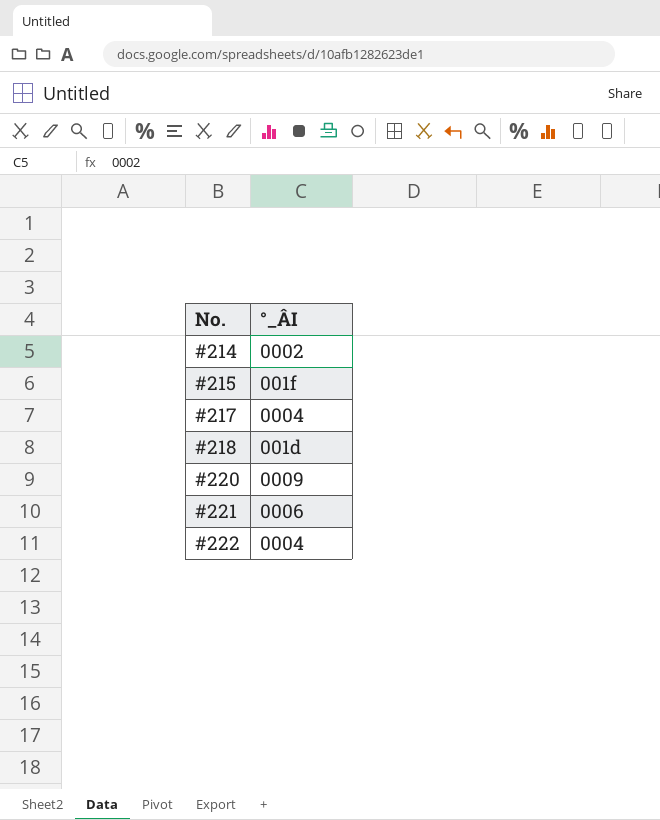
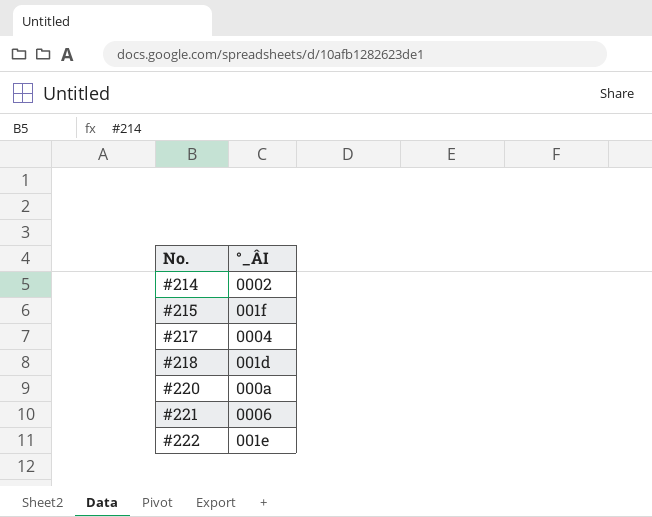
#220 | °_ÂI: 0009 -> 000a
#222 | °_ÂI: 0004 -> 001e

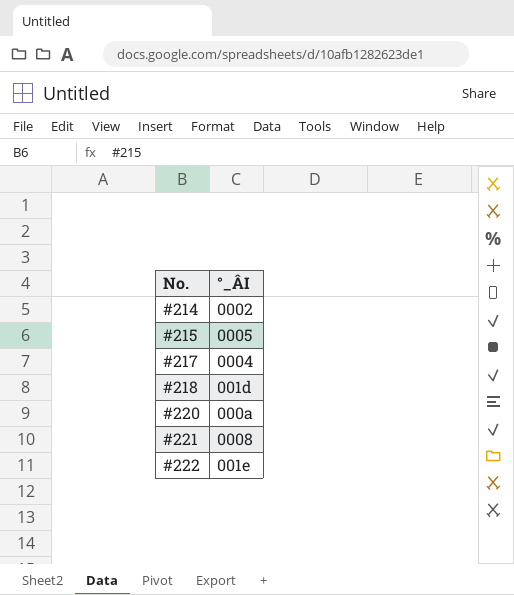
#215 | °_ÂI: 001f -> 0005
#221 | °_ÂI: 0006 -> 0008

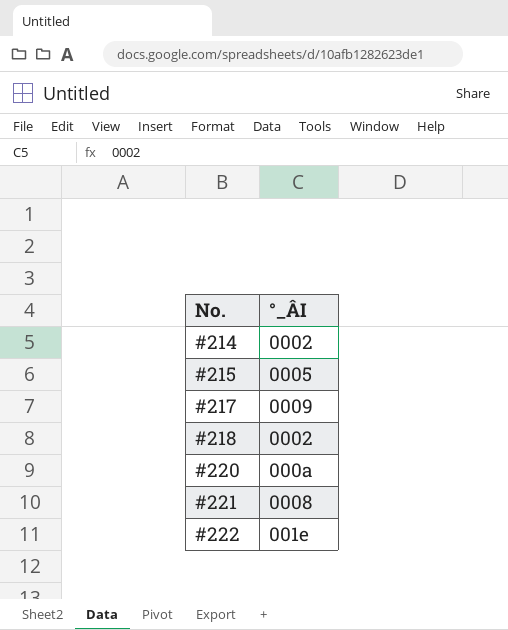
#217 | °_ÂI: 0004 -> 0009
#218 | °_ÂI: 001d -> 0002

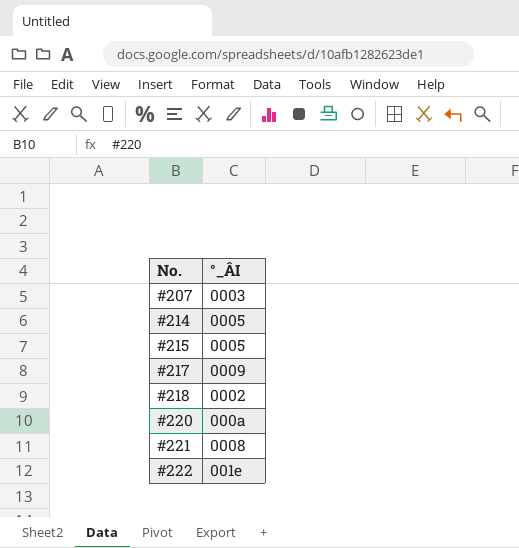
row #207: none -> 0003
#214 | °_ÂI: 0002 -> 0005

